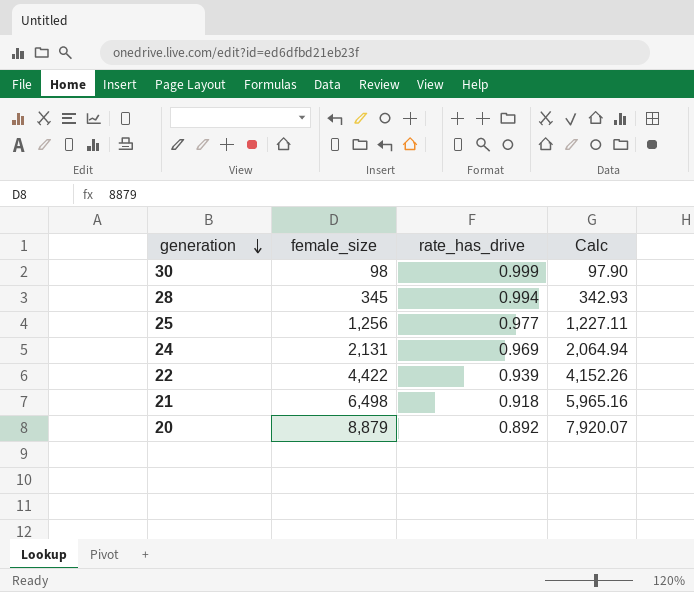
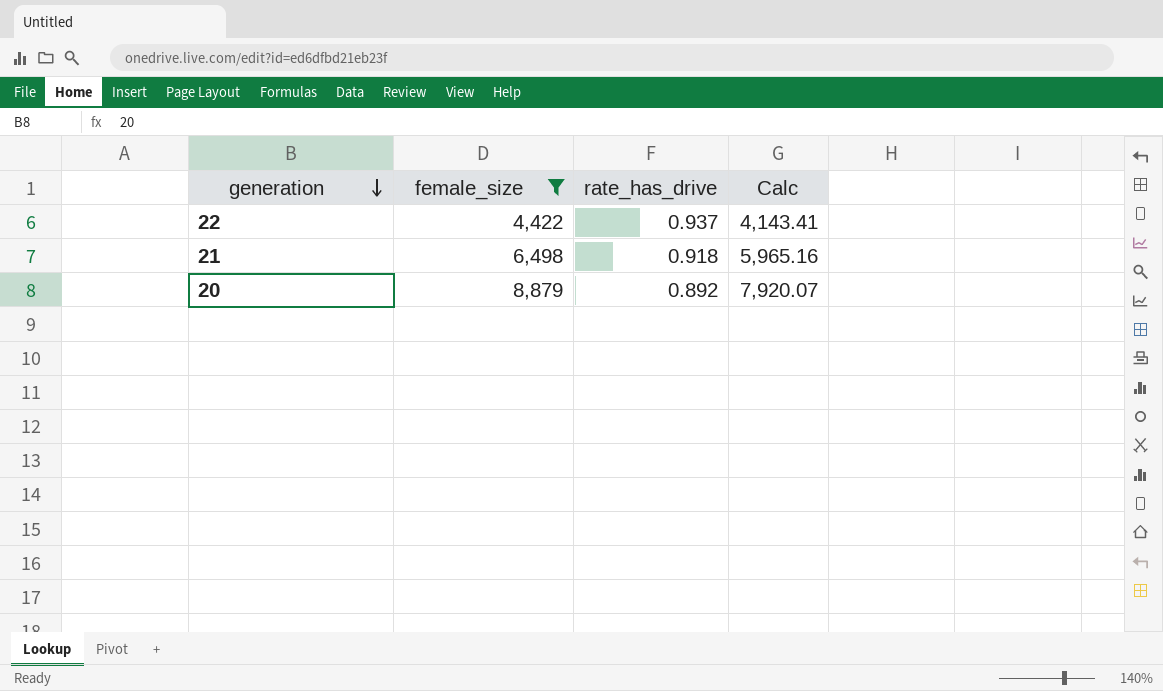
filter: none -> female_size >= 4,422
22 | rate_has_drive: 0.939 -> 0.937
22 | Calc: 4,152.26 -> 4,143.41

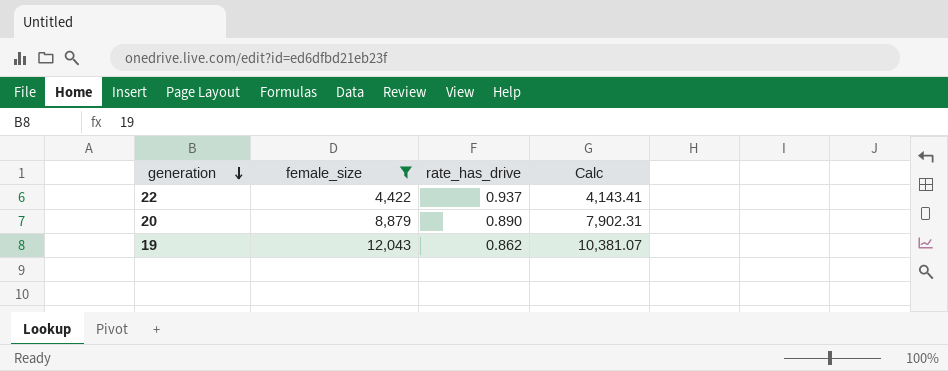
row 21: 6,498 | 0.918 | 5,965.16 -> none
20 | rate_has_drive: 0.892 -> 0.890
20 | Calc: 7,920.07 -> 7,902.31
row 19: none -> 12,043 | 0.862 | 10,381.07

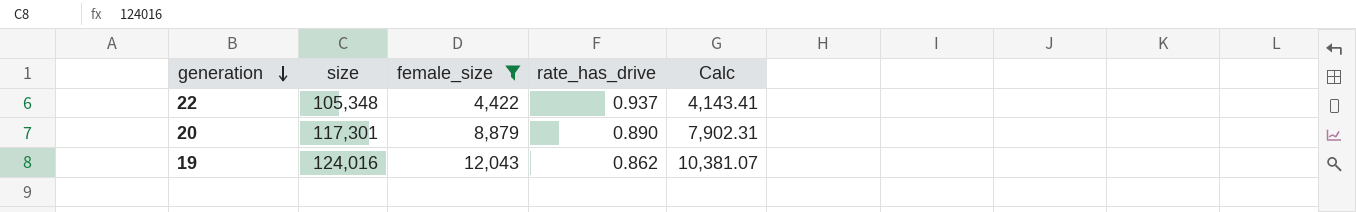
column size | position: none -> 2

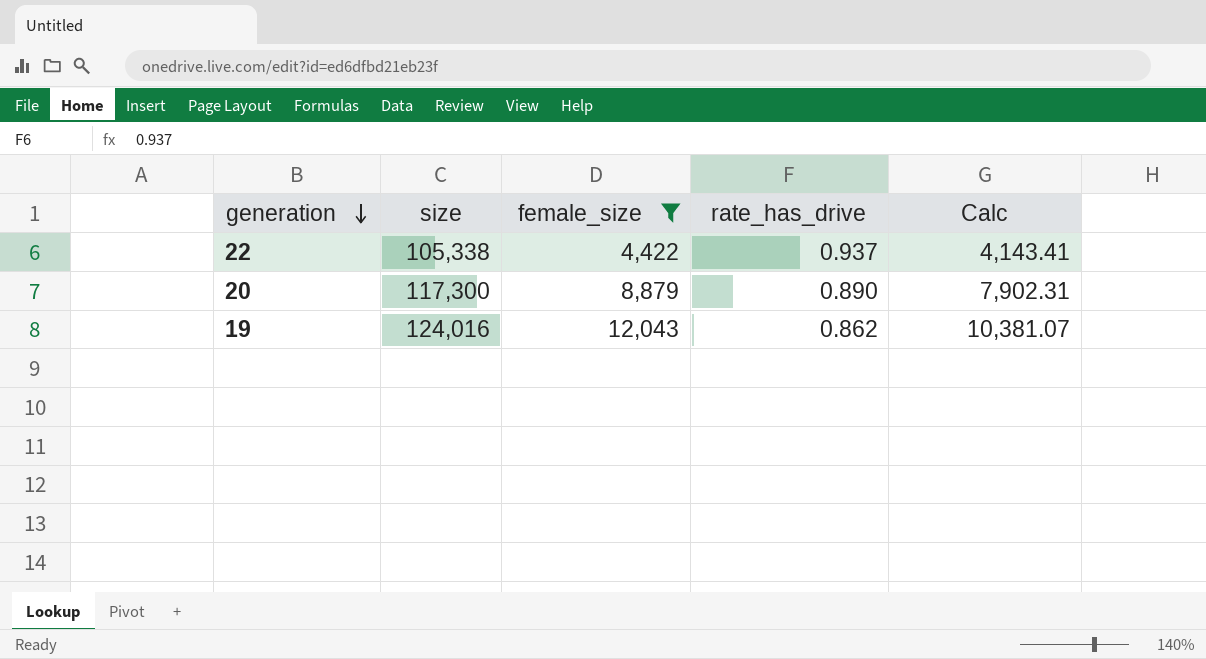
22 | size: 105,348 -> 105,338
20 | size: 117,301 -> 117,300

